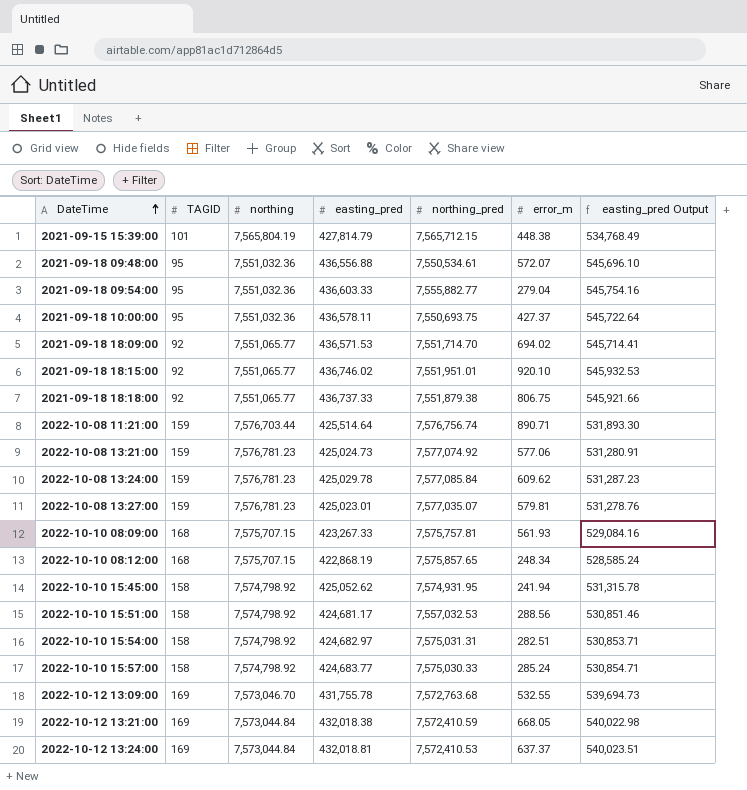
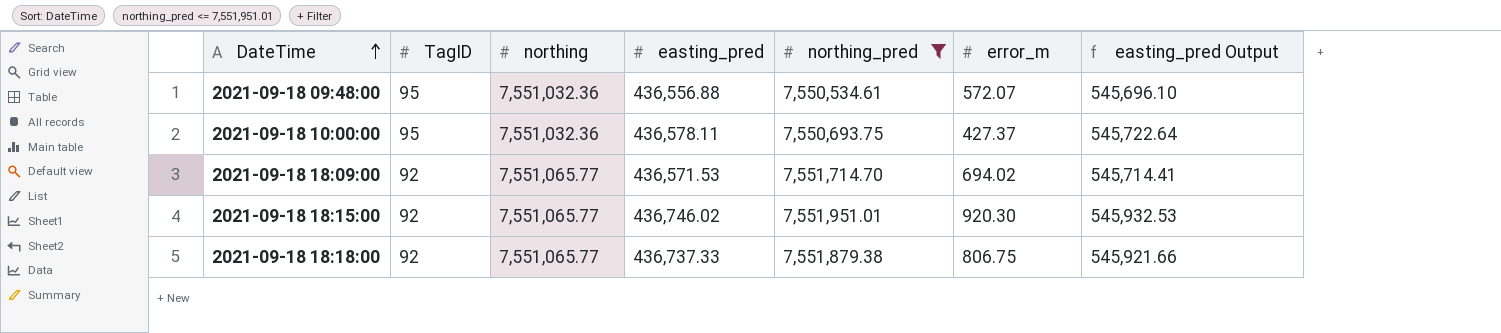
filter: none -> northing_pred <= 7,551,951.01
column name: TAGID -> TagID
2021-09-18 18:15:00 | error_m: 920.10 -> 920.30

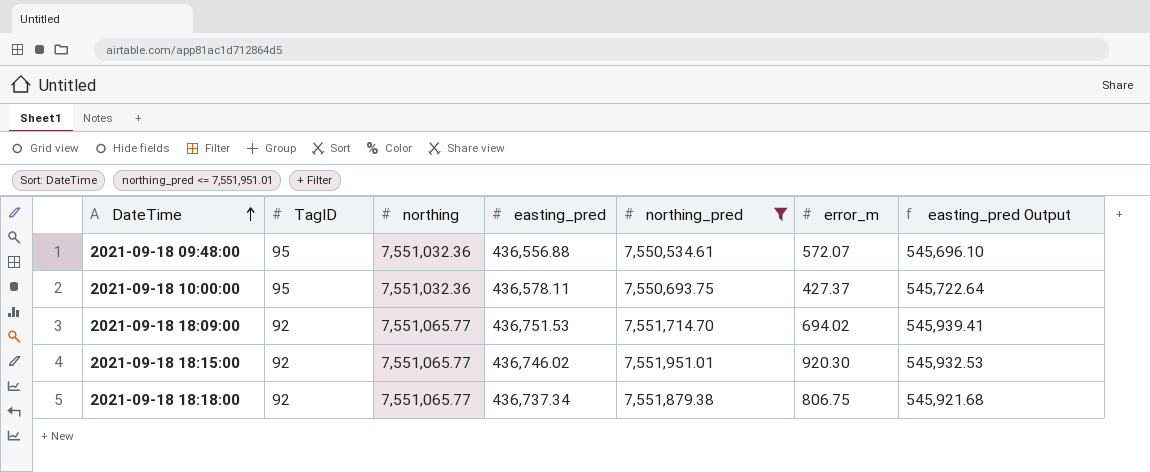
2021-09-18 18:09:00 | easting_pred: 436,571.53 -> 436,751.53
2021-09-18 18:09:00 | easting_pred Output: 545,714.41 -> 545,939.41
2021-09-18 18:18:00 | easting_pred: 436,737.33 -> 436,737.34
2021-09-18 18:18:00 | easting_pred Output: 545,921.66 -> 545,921.68

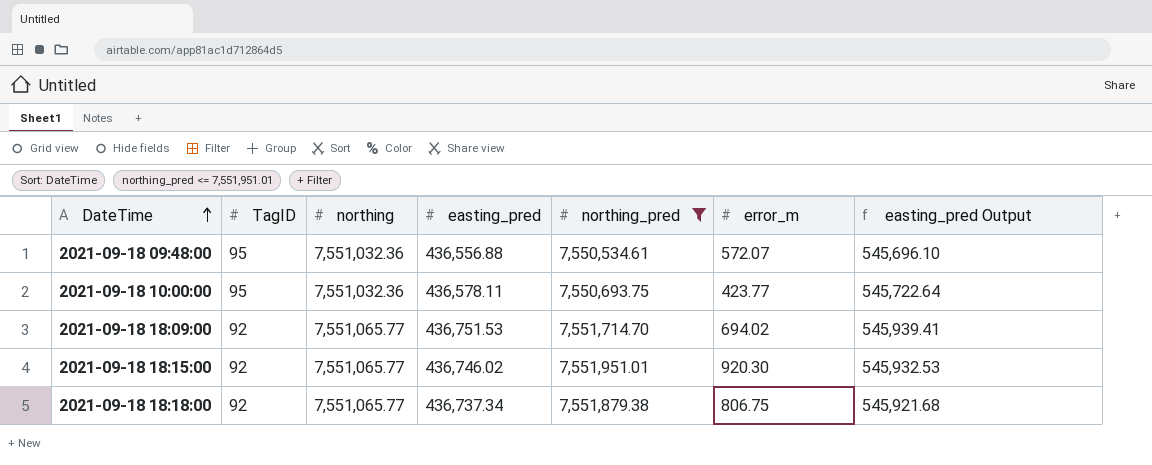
2021-09-18 10:00:00 | error_m: 427.37 -> 423.77

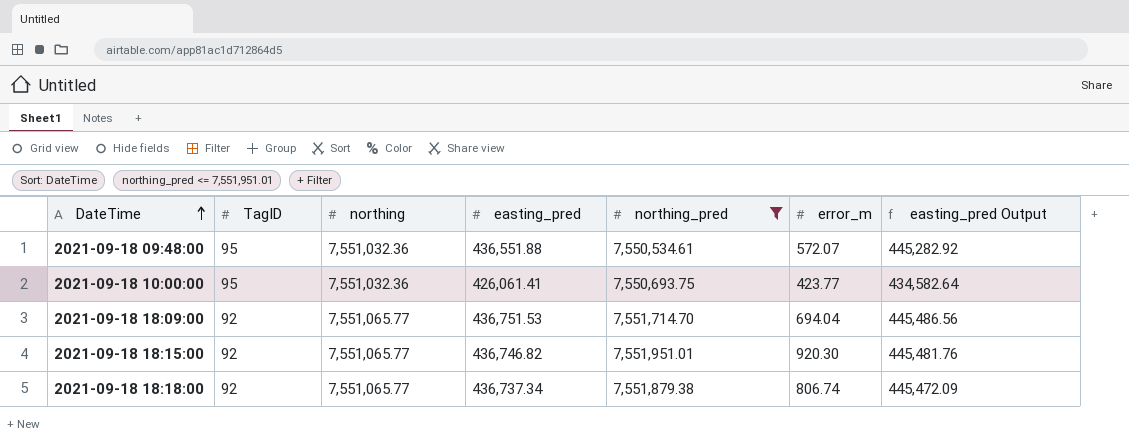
column easting_pred Output | formula: [easting_pred] * 1.25 -> [easting_pred] * 1.02
2021-09-18 09:48:00 | easting_pred: 436,556.88 -> 436,551.88
2021-09-18 10:00:00 | easting_pred: 436,578.11 -> 426,061.41
2021-09-18 18:09:00 | error_m: 694.02 -> 694.04
2021-09-18 18:15:00 | easting_pred: 436,746.02 -> 436,746.82
2021-09-18 18:18:00 | error_m: 806.75 -> 806.74

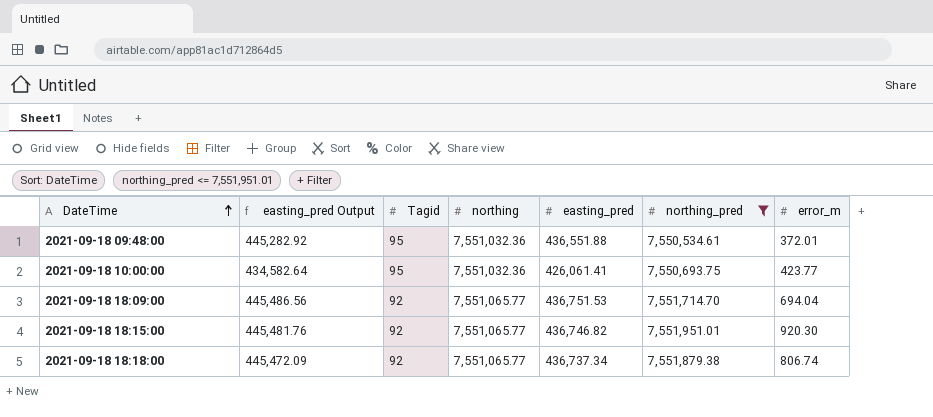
column easting_pred Output | position: 7 -> 2
column name: TagID -> Tagid
2021-09-18 09:48:00 | error_m: 572.07 -> 372.01

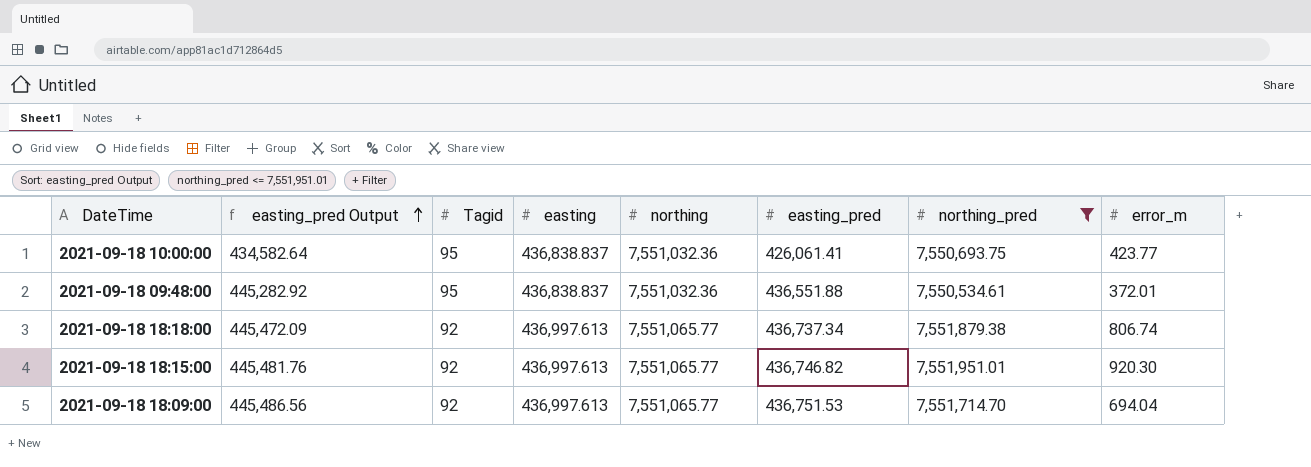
row order: DateTime ascending -> easting_pred Output ascending
column easting | position: none -> 4

